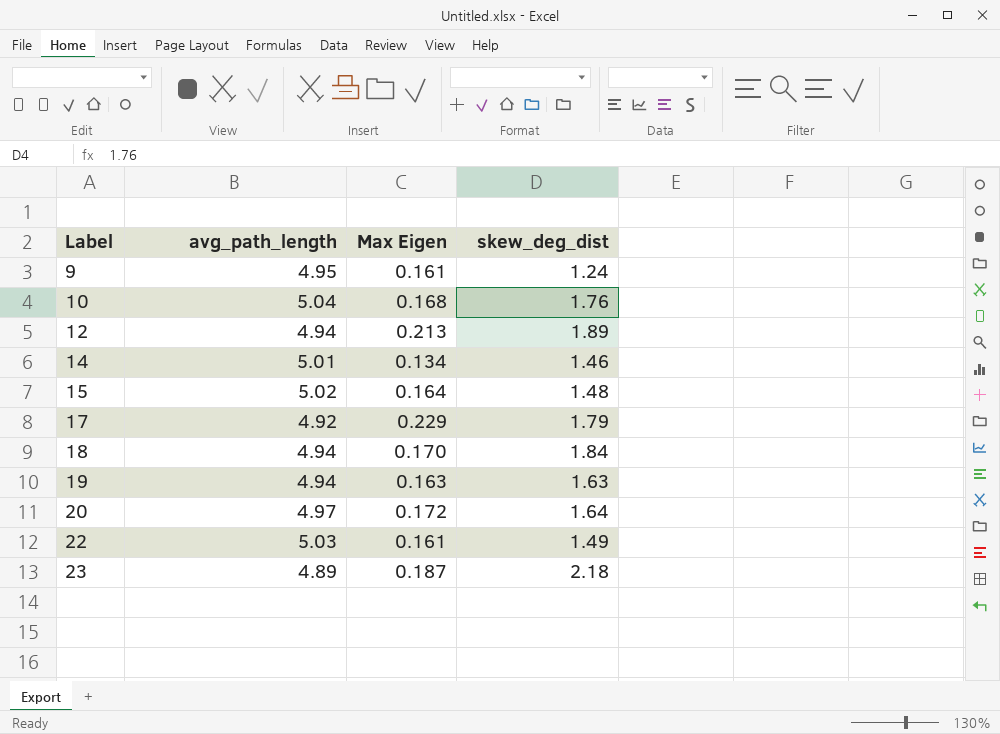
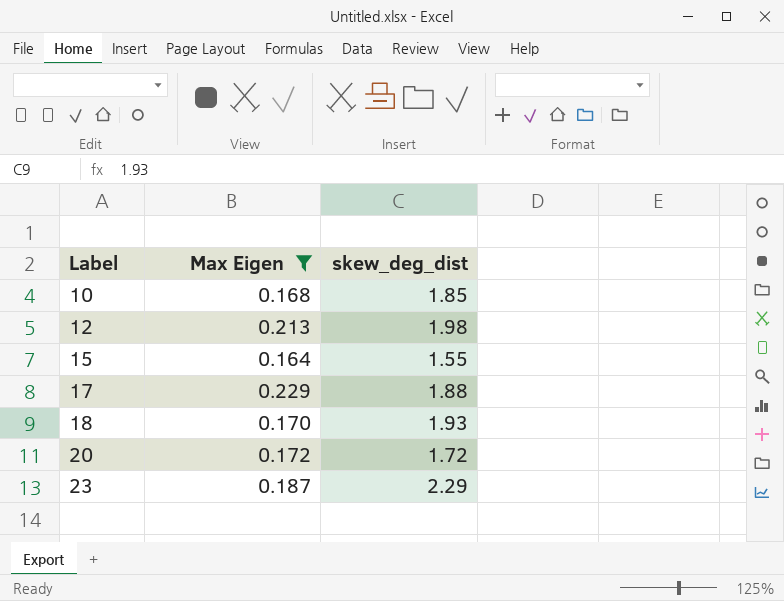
filter: none -> Max Eigen >= 0.164
column avg_path_length | position: 2 -> none
10 | skew_deg_dist: 1.76 -> 1.85
12 | skew_deg_dist: 1.89 -> 1.98
15 | skew_deg_dist: 1.48 -> 1.55
17 | skew_deg_dist: 1.79 -> 1.88
18 | skew_deg_dist: 1.84 -> 1.93
20 | skew_deg_dist: 1.64 -> 1.72
23 | skew_deg_dist: 2.18 -> 2.29

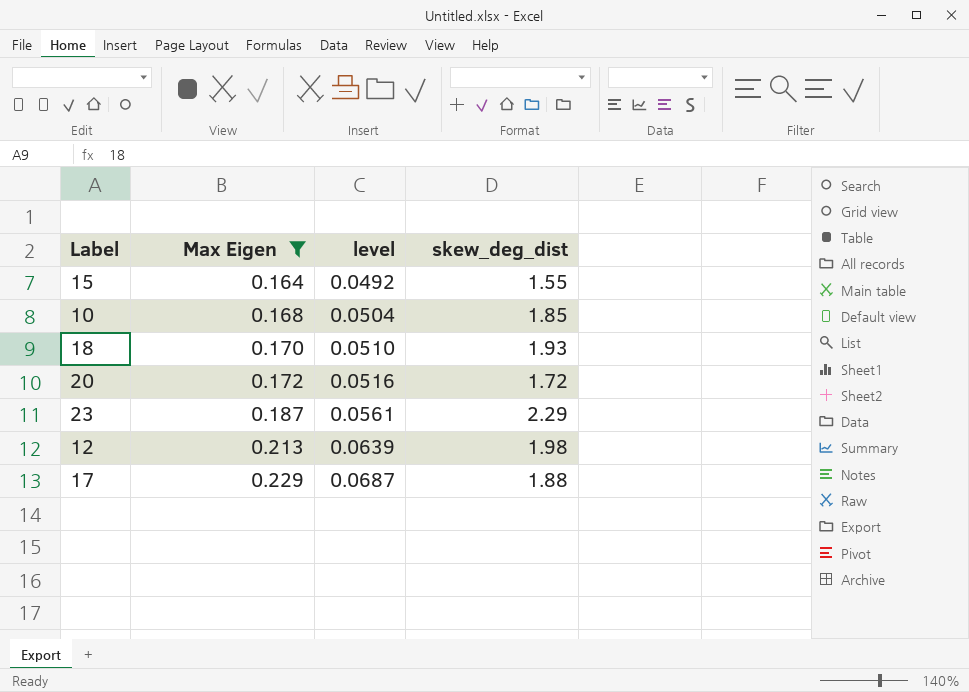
row order: Label ascending -> Max Eigen ascending
column level | formula: none -> [Max Eigen] * 0.3

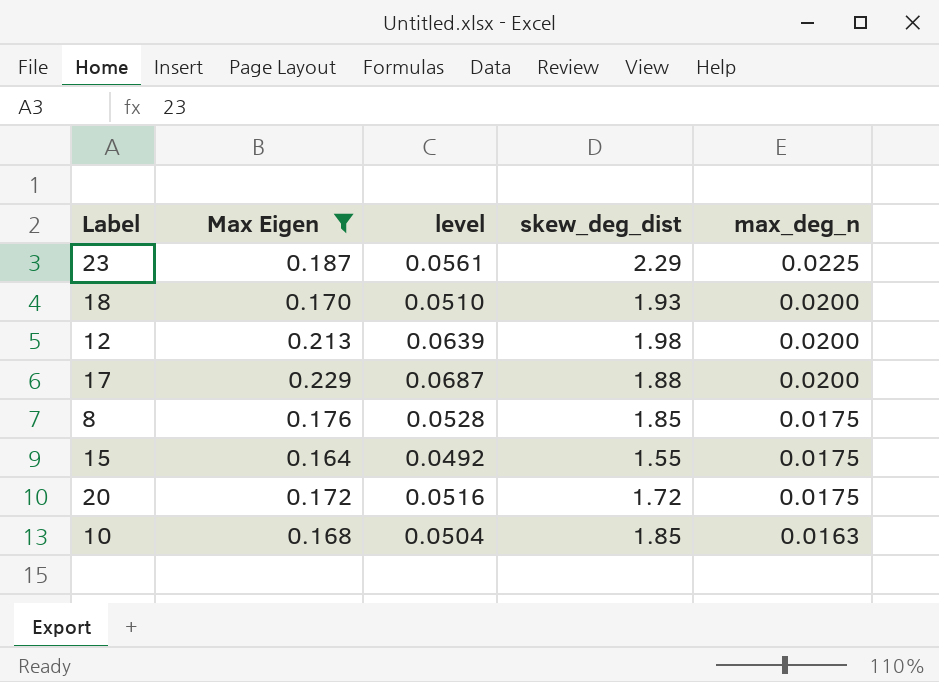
row order: Max Eigen ascending -> max_deg_n descending
column max_deg_n | position: none -> 5
row 8: none -> 0.176 | 0.0528 | 1.85 | 0.0175

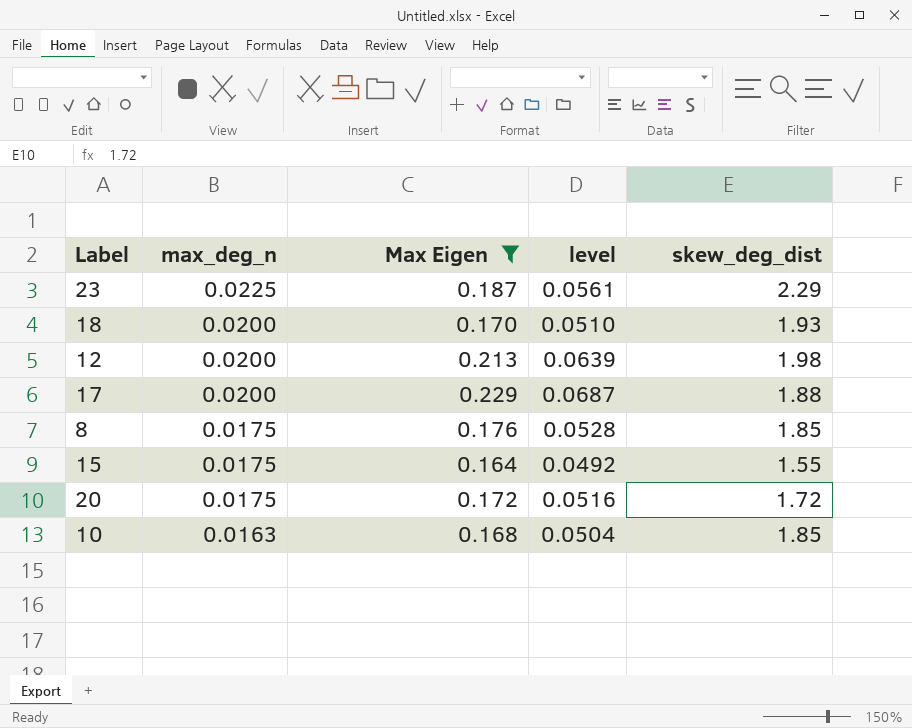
column max_deg_n | position: 5 -> 2

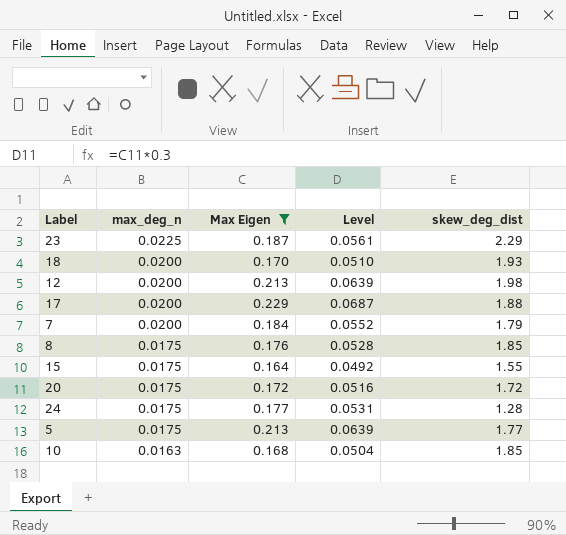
column name: level -> Level
row 7: none -> 0.0200 | 0.184 | 0.0552 | 1.79
row 24: none -> 0.0175 | 0.177 | 0.0531 | 1.28
row 5: none -> 0.0175 | 0.213 | 0.0639 | 1.77

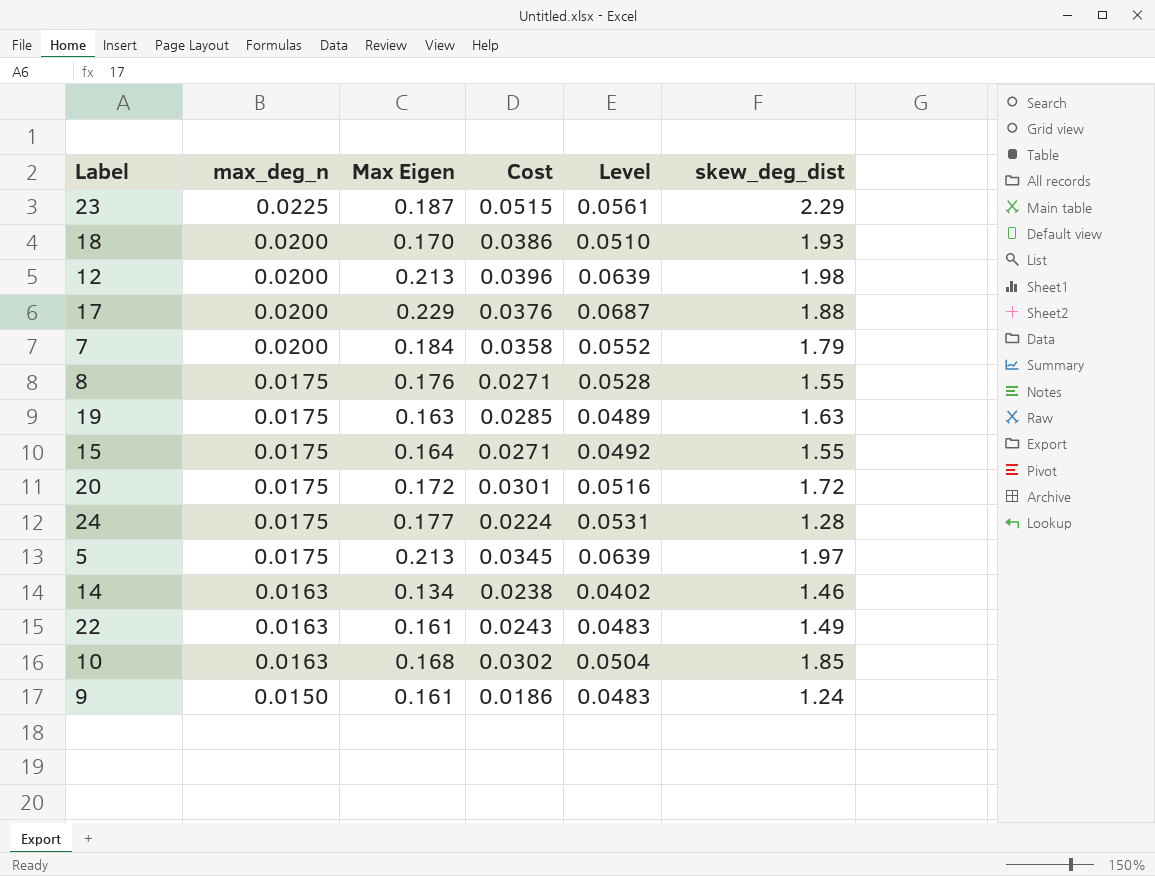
filter: Max Eigen >= 0.164 -> none
column Cost | formula: none -> [max_deg_n] * [skew_deg_dist]
8 | skew_deg_dist: 1.85 -> 1.55
5 | skew_deg_dist: 1.77 -> 1.97

